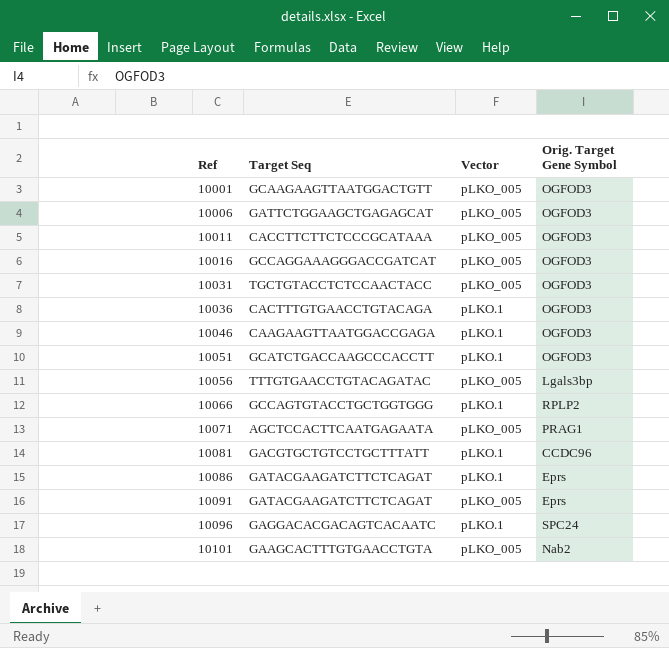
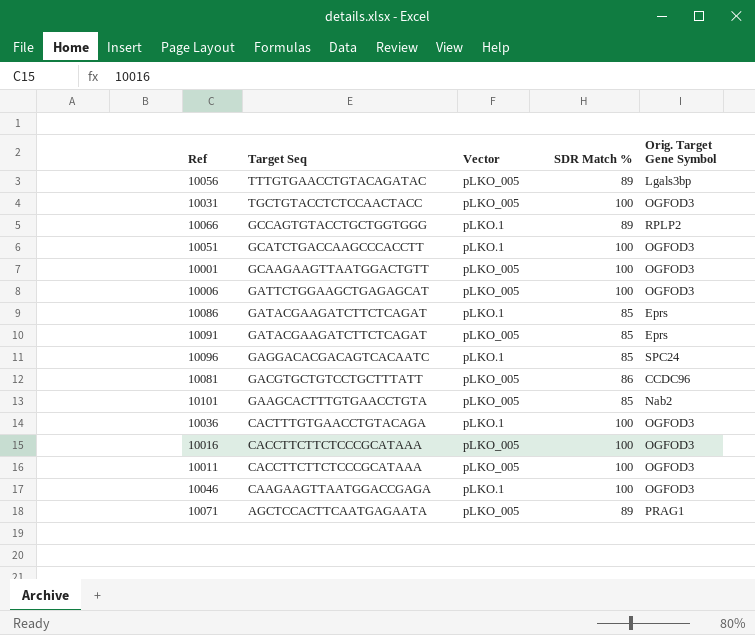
row order: Ref ascending -> Target Seq descending
column SDR Match % | position: none -> 4
10081 | Vector: pLKO.1 -> pLKO_005
10016 | Target Seq: GCCAGGAAAGGGACCGATCAT -> CACCTTCTTCTCCCGCATAAA

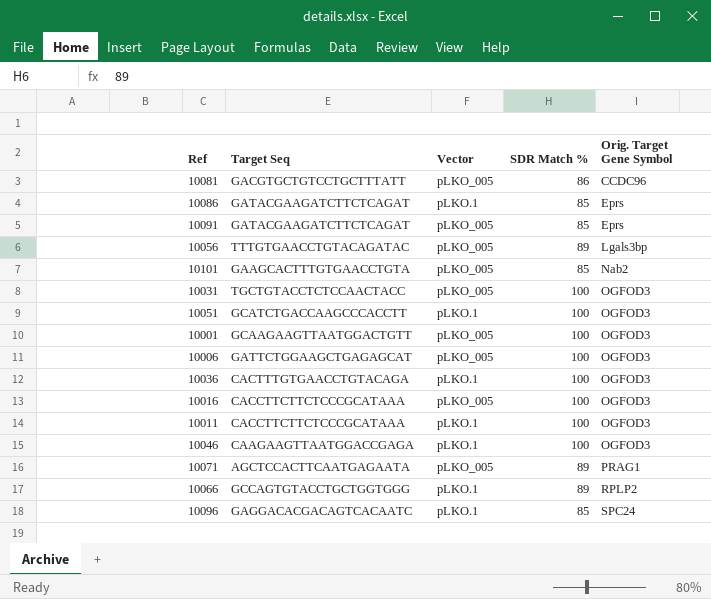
row order: Target Seq descending -> Orig. Target Gene Symbol ascending
10011 | Vector: pLKO_005 -> pLKO.1

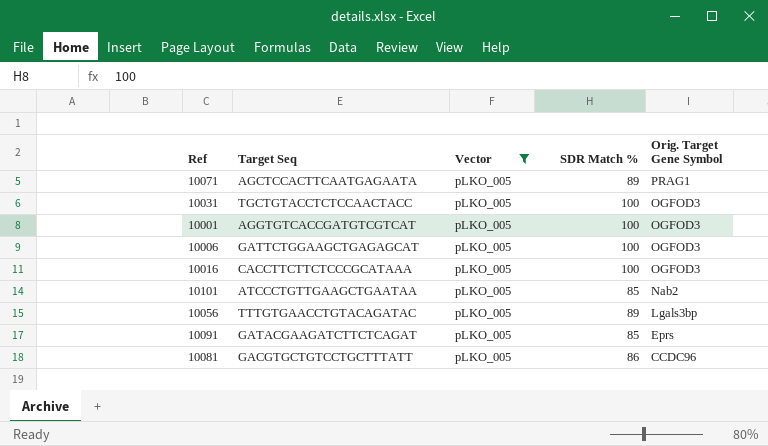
filter: none -> Vector = pLKO_005
row order: Orig. Target Gene Symbol ascending -> Orig. Target Gene Symbol descending
10001 | Target Seq: GCAAGAAGTTAATGGACTGTT -> AGGTGTCACCGATGTCGTCAT
10101 | Target Seq: GAAGCACTTTGTGAACCTGTA -> ATCCCTGTTGAAGCTGAATAA

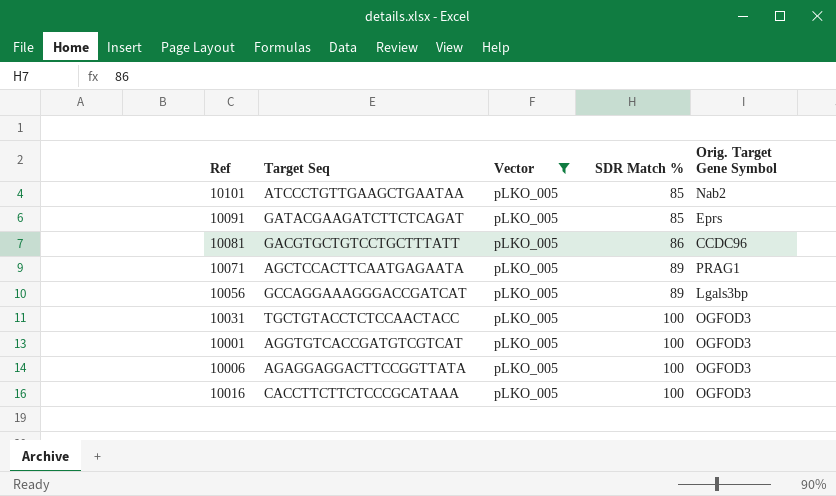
row order: Orig. Target Gene Symbol descending -> SDR Match % ascending
10056 | Target Seq: TTTGTGAACCTGTACAGATAC -> GCCAGGAAAGGGACCGATCAT
10006 | Target Seq: GATTCTGGAAGCTGAGAGCAT -> AGAGGAGGACTTCCGGTTATA

